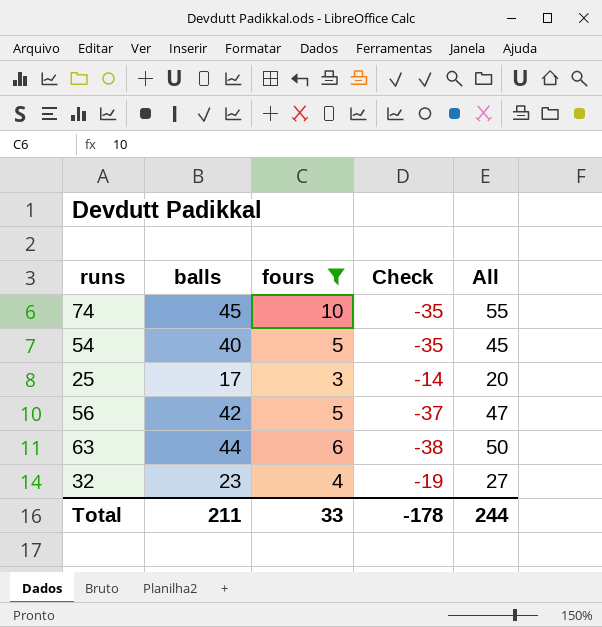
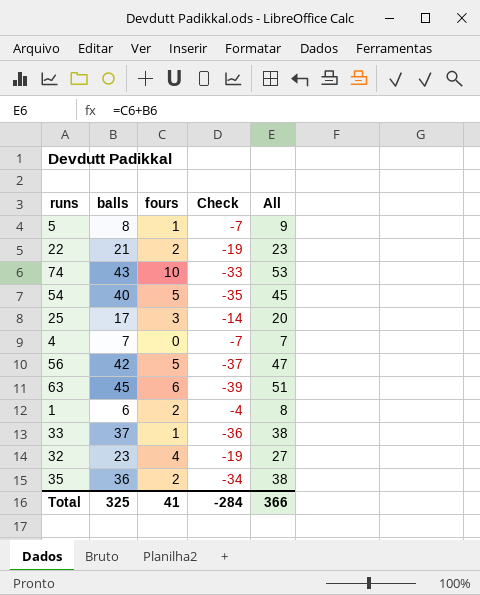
filter: fours >= 3 -> none
74 | balls: 45 -> 43
74 | Check: -35 -> -33
74 | All: 55 -> 53
63 | balls: 44 -> 45
63 | Check: -38 -> -39
63 | All: 50 -> 51
Total | balls: 211 -> 325
Total | fours: 33 -> 41
Total | Check: -178 -> -284
Total | All: 244 -> 366

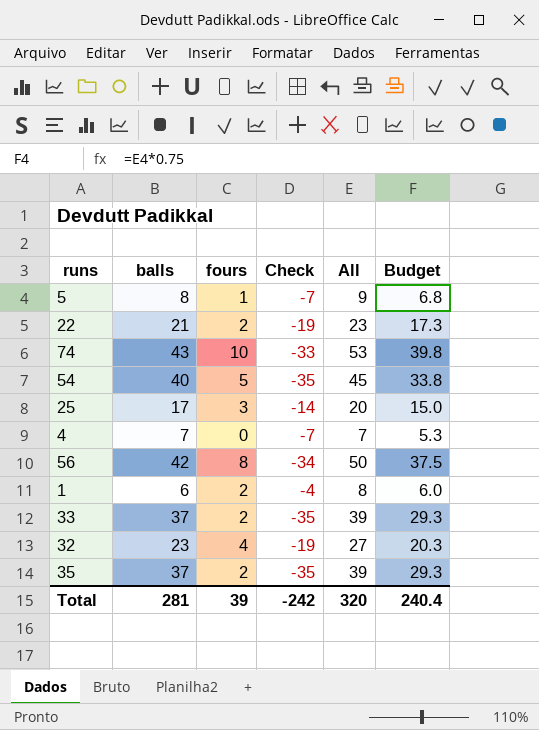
column Budget | formula: none -> [All] * 0.75
row 63: 45 | 6 | -39 | 51 -> none
56 | fours: 5 -> 8
56 | Check: -37 -> -34
56 | All: 47 -> 50
33 | fours: 1 -> 2
33 | Check: -36 -> -35
33 | All: 38 -> 39
35 | balls: 36 -> 37
35 | Check: -34 -> -35
35 | All: 38 -> 39
Total | balls: 325 -> 281
Total | fours: 41 -> 39
Total | Check: -284 -> -242
Total | All: 366 -> 320

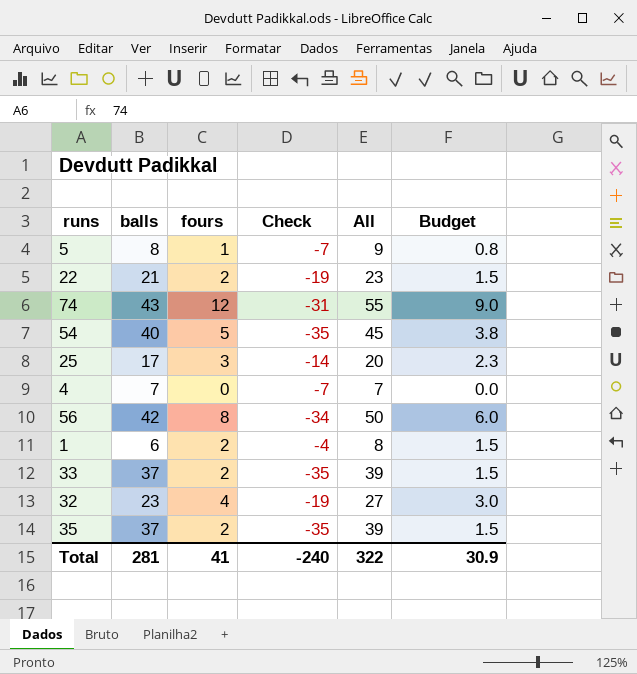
column Budget | formula: [All] * 0.75 -> [fours] * 0.75
74 | fours: 10 -> 12
74 | Check: -33 -> -31
74 | All: 53 -> 55
Total | fours: 39 -> 41
Total | Check: -242 -> -240
Total | All: 320 -> 322
Total | Budget: 240.4 -> 30.9

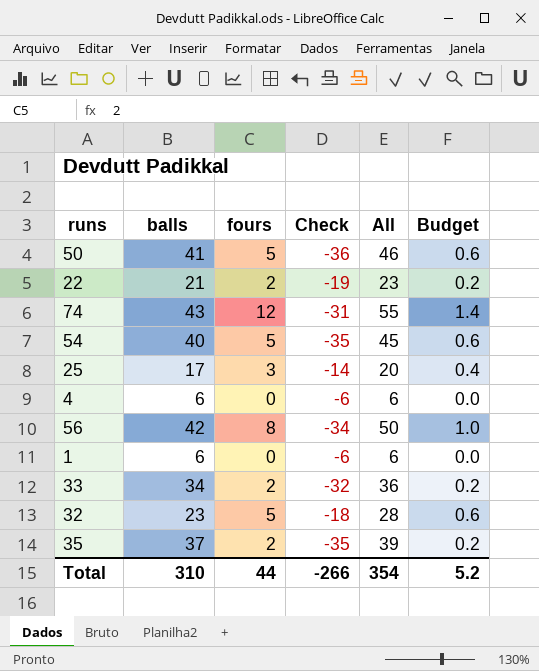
column Budget | formula: [fours] * 0.75 -> [fours] * 0.12
row 5: 8 | 1 | -7 | 9 | 0.8 -> none
row 50: none -> 41 | 5 | -36 | 46 | 0.6
4 | balls: 7 -> 6
4 | Check: -7 -> -6
4 | All: 7 -> 6
1 | fours: 2 -> 0
1 | Check: -4 -> -6
1 | All: 8 -> 6
33 | balls: 37 -> 34
33 | Check: -35 -> -32
33 | All: 39 -> 36
32 | fours: 4 -> 5
32 | Check: -19 -> -18
32 | All: 27 -> 28
Total | balls: 281 -> 310
Total | fours: 41 -> 44
Total | Check: -240 -> -266
Total | All: 322 -> 354
Total | Budget: 30.9 -> 5.2

